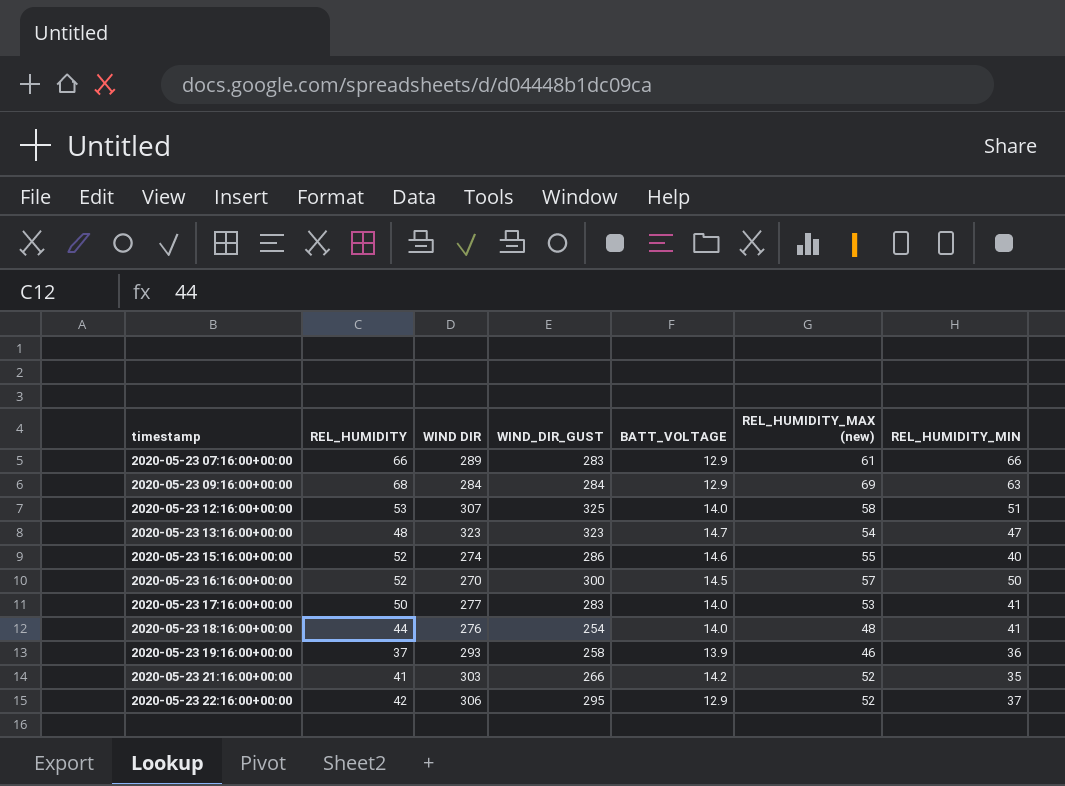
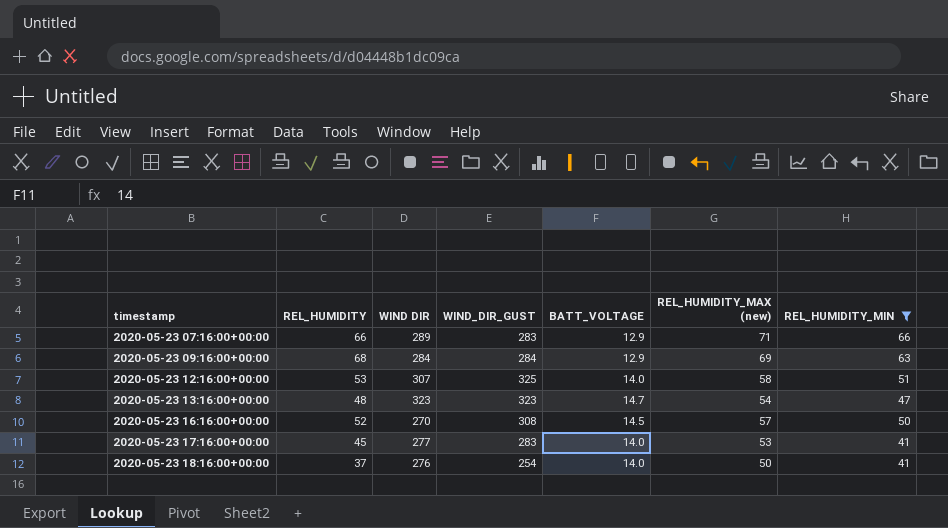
filter: none -> REL_HUMIDITY_MIN >= 41
2020-05-23 07:16:00+00:00 | REL_HUMIDITY_MAX (new): 61 -> 71
2020-05-23 16:16:00+00:00 | WIND_DIR_GUST: 300 -> 308
2020-05-23 17:16:00+00:00 | REL_HUMIDITY: 50 -> 45
2020-05-23 18:16:00+00:00 | REL_HUMIDITY: 44 -> 37
2020-05-23 18:16:00+00:00 | REL_HUMIDITY_MAX (new): 48 -> 50

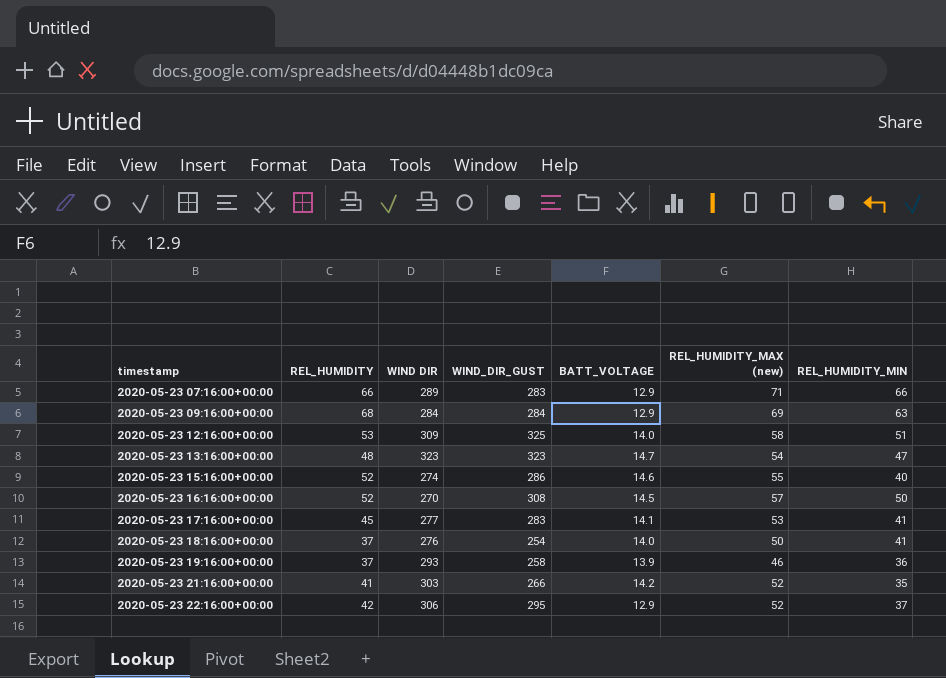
filter: REL_HUMIDITY_MIN >= 41 -> none
2020-05-23 12:16:00+00:00 | WIND DIR: 307 -> 309
2020-05-23 17:16:00+00:00 | BATT_VOLTAGE: 14.0 -> 14.1

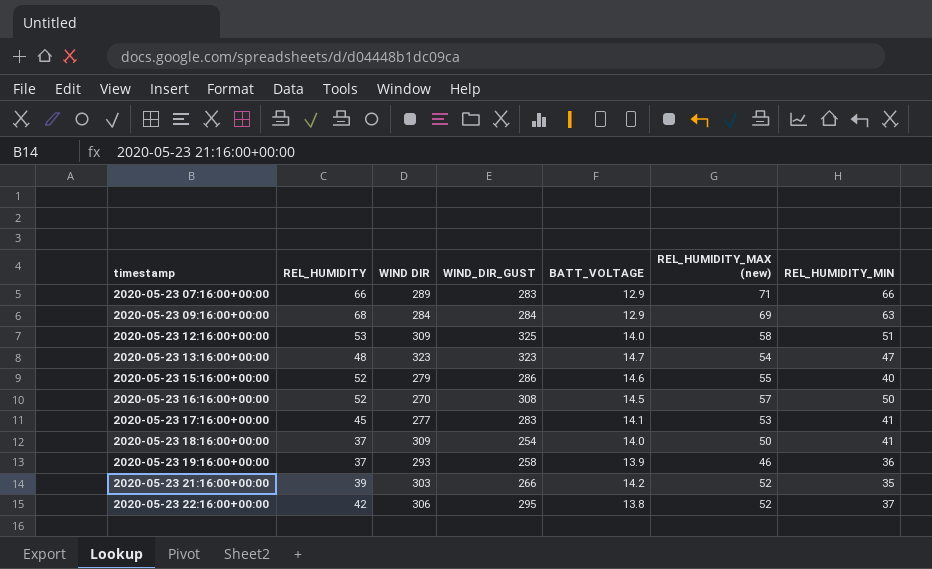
2020-05-23 15:16:00+00:00 | WIND DIR: 274 -> 279
2020-05-23 18:16:00+00:00 | WIND DIR: 276 -> 309
2020-05-23 21:16:00+00:00 | REL_HUMIDITY: 41 -> 39
2020-05-23 22:16:00+00:00 | BATT_VOLTAGE: 12.9 -> 13.8

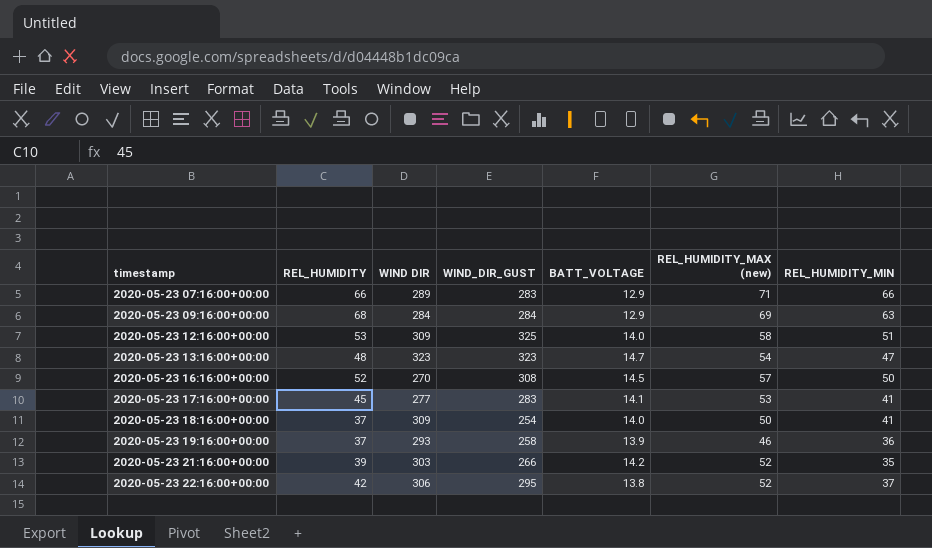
row 2020-05-23 15:16:00+00:00: 52 | 279 | 286 | 14.6 | 55 | 40 -> none

